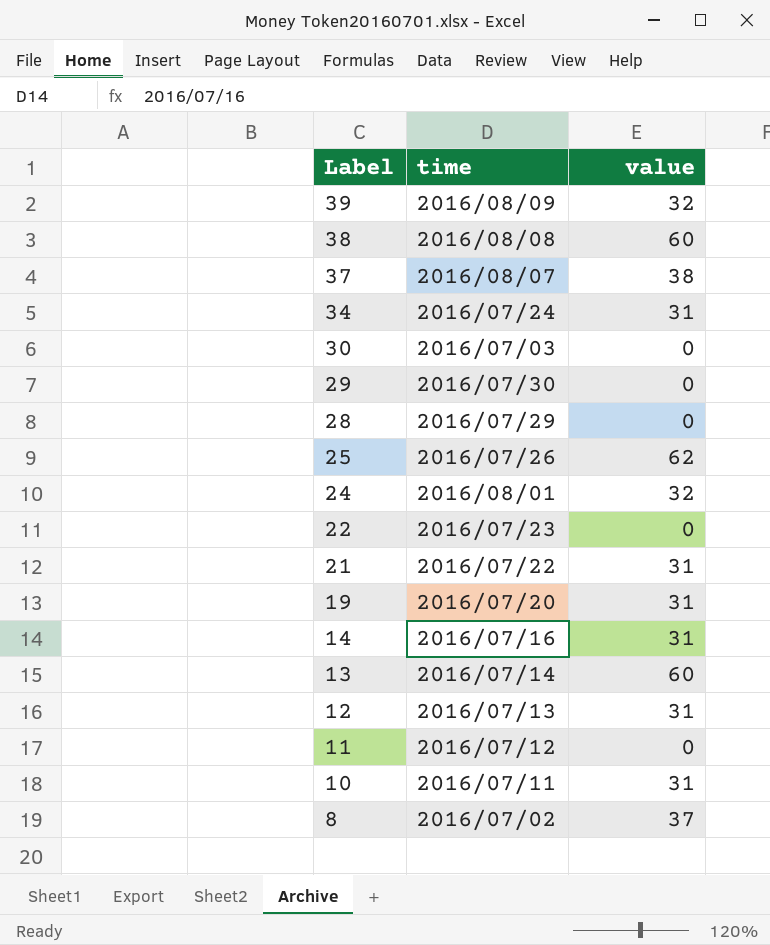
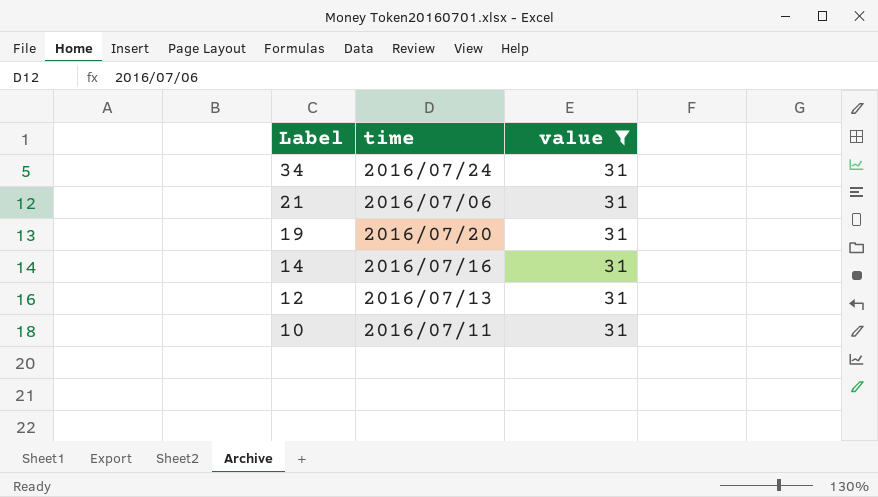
filter: none -> value = 31
21 | time: 2016/07/22 -> 2016/07/06

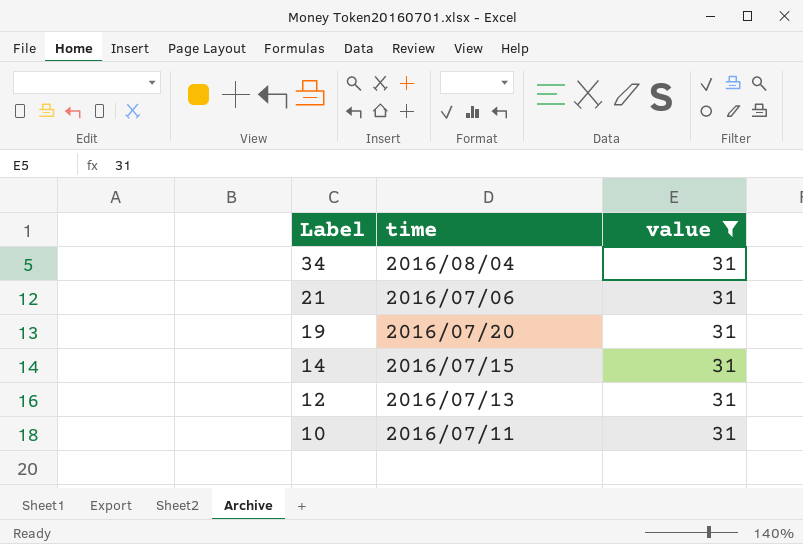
34 | time: 2016/07/24 -> 2016/08/04
14 | time: 2016/07/16 -> 2016/07/15

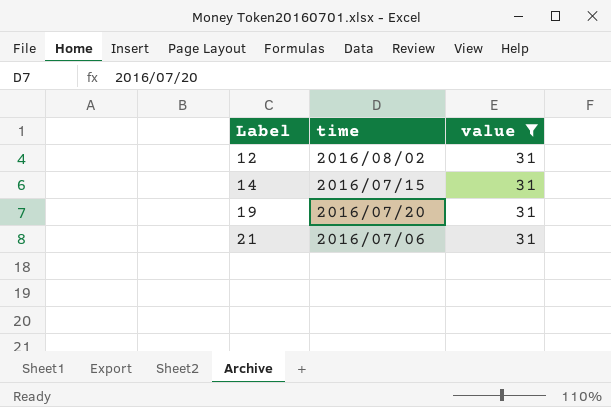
row order: Label descending -> Label ascending
row 34: 2016/08/04 | 31 -> none
row 10: 2016/07/11 | 31 -> none
12 | time: 2016/07/13 -> 2016/08/02

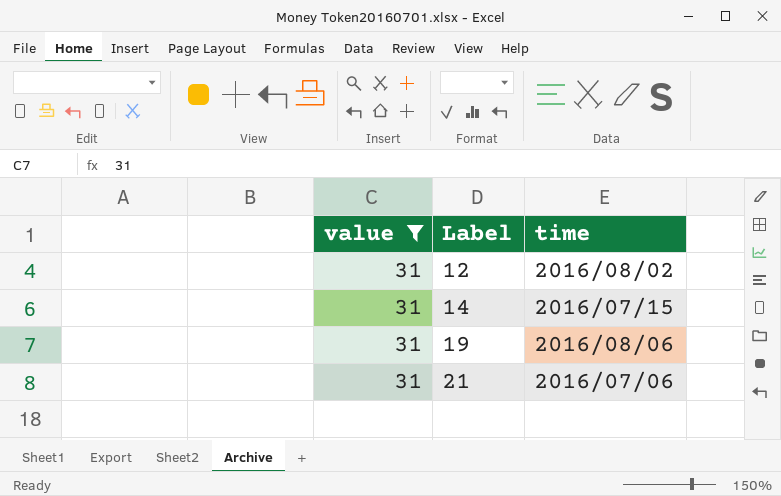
column value | position: 3 -> 1
19 | time: 2016/07/20 -> 2016/08/06

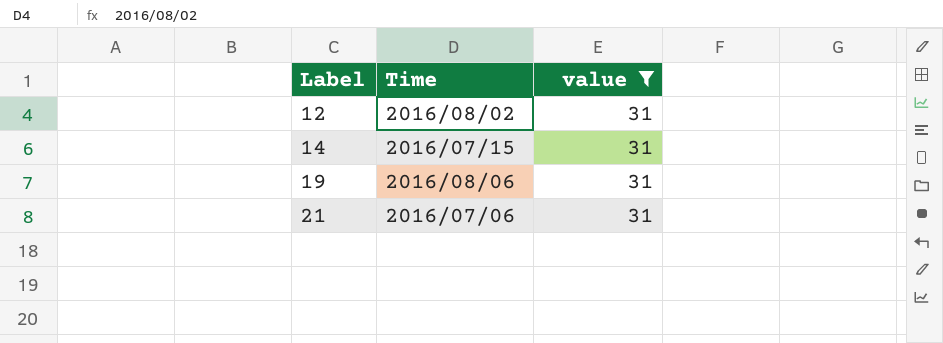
column name: time -> Time
column value | position: 1 -> 3

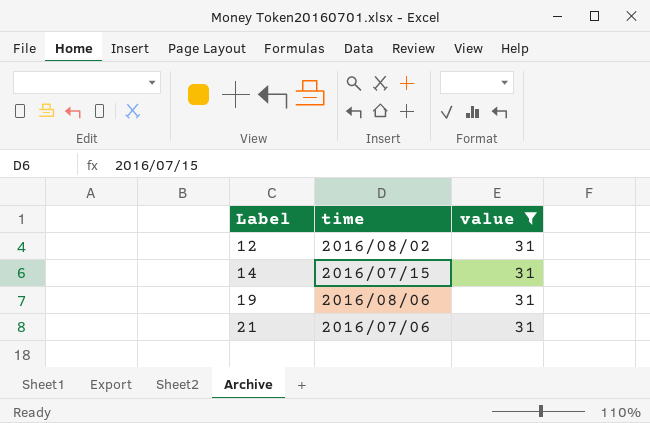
column name: Time -> time

